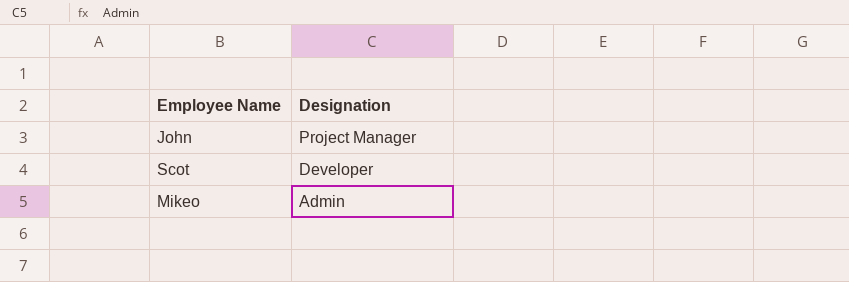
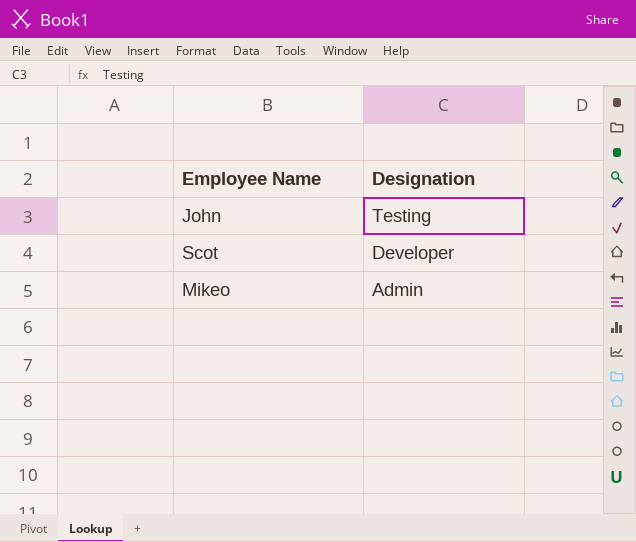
John | Designation: Project Manager -> Testing

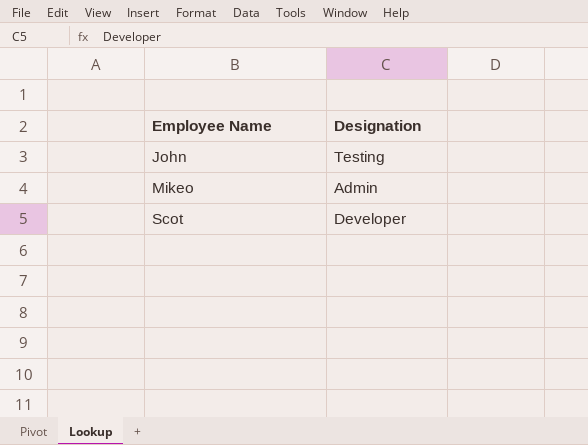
row order: Designation descending -> Employee Name ascending

